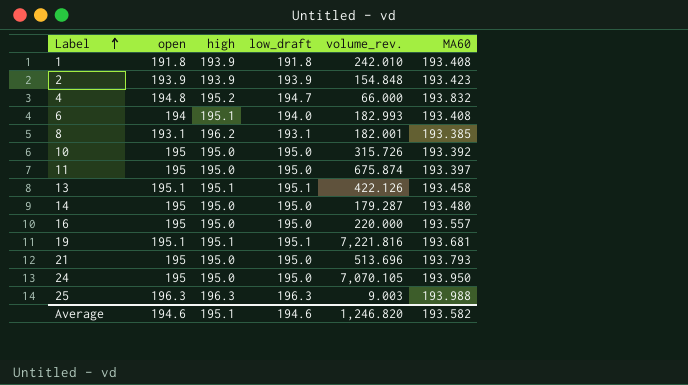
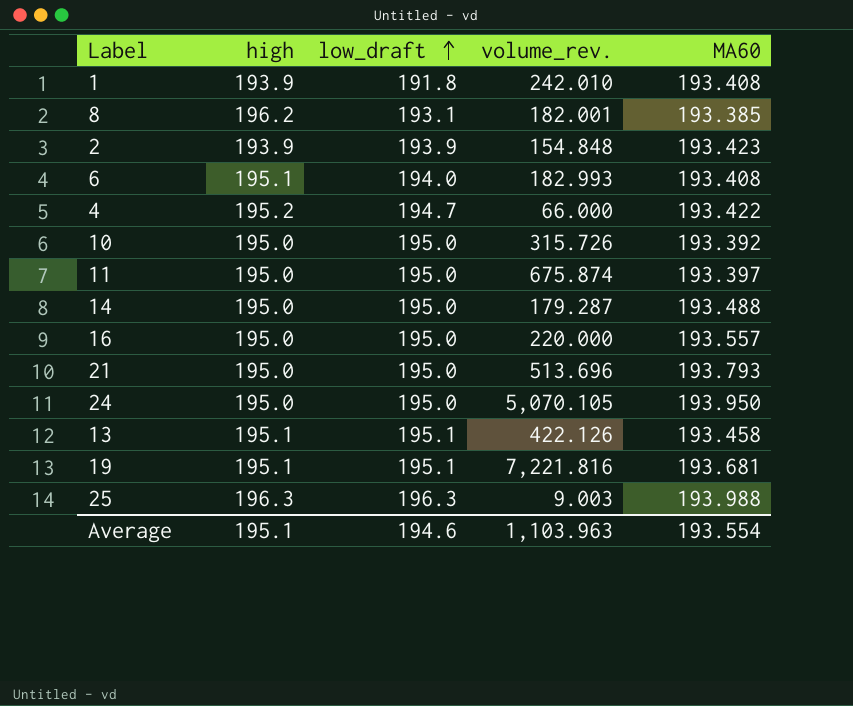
row order: Label ascending -> low_draft ascending
column open | position: 2 -> none
4 | MA60: 193.832 -> 193.422
14 | MA60: 193.480 -> 193.488
24 | volume_rev.: 7,070.105 -> 5,070.105
Average | volume_rev.: 1,246.820 -> 1,103.963
Average | MA60: 193.582 -> 193.554

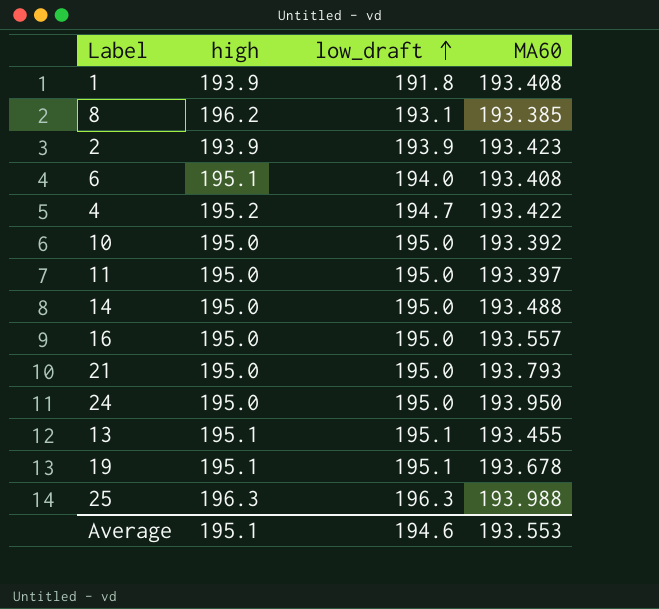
column volume_rev. | position: 4 -> none
13 | MA60: 193.458 -> 193.455
19 | MA60: 193.681 -> 193.678
Average | MA60: 193.554 -> 193.553

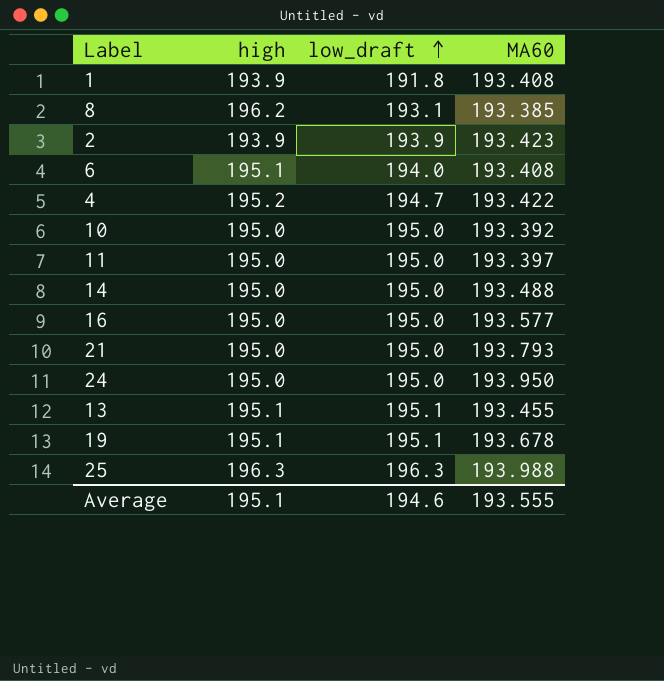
16 | MA60: 193.557 -> 193.577
Average | MA60: 193.553 -> 193.555

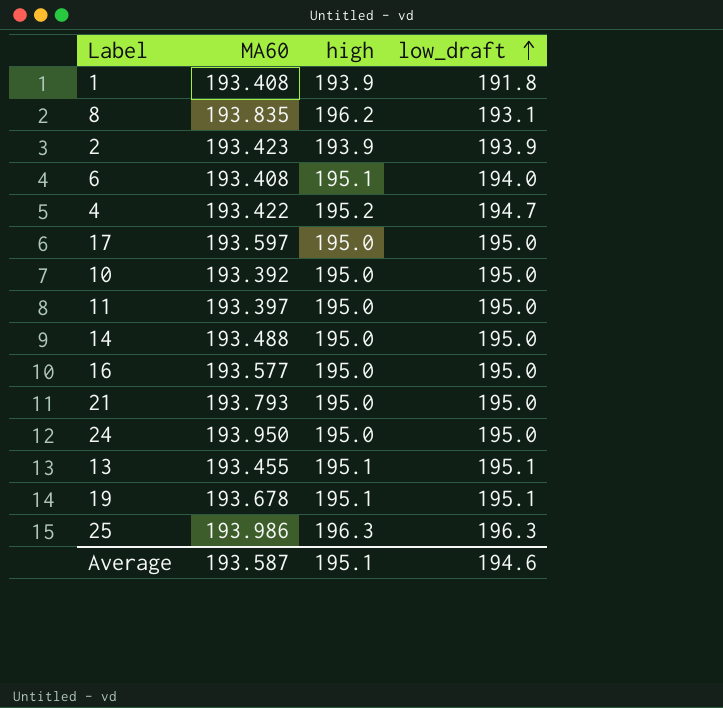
column MA60 | position: 4 -> 2
8 | MA60: 193.385 -> 193.835
row 17: none -> 193.597 | 195.0 | 195.0
25 | MA60: 193.988 -> 193.986
Average | MA60: 193.555 -> 193.587

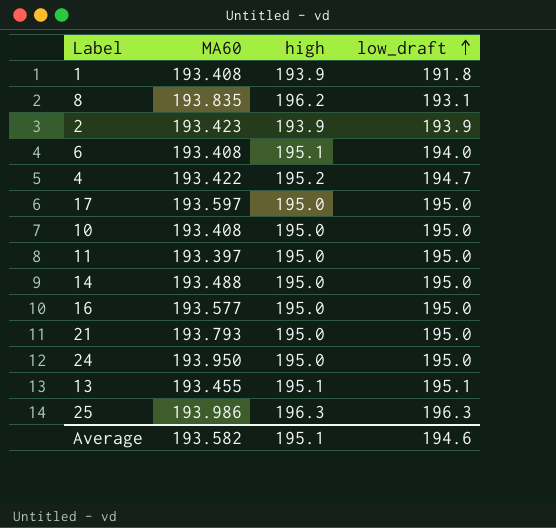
row 19: 193.678 | 195.1 | 195.1 -> none
10 | MA60: 193.392 -> 193.408
Average | MA60: 193.587 -> 193.582

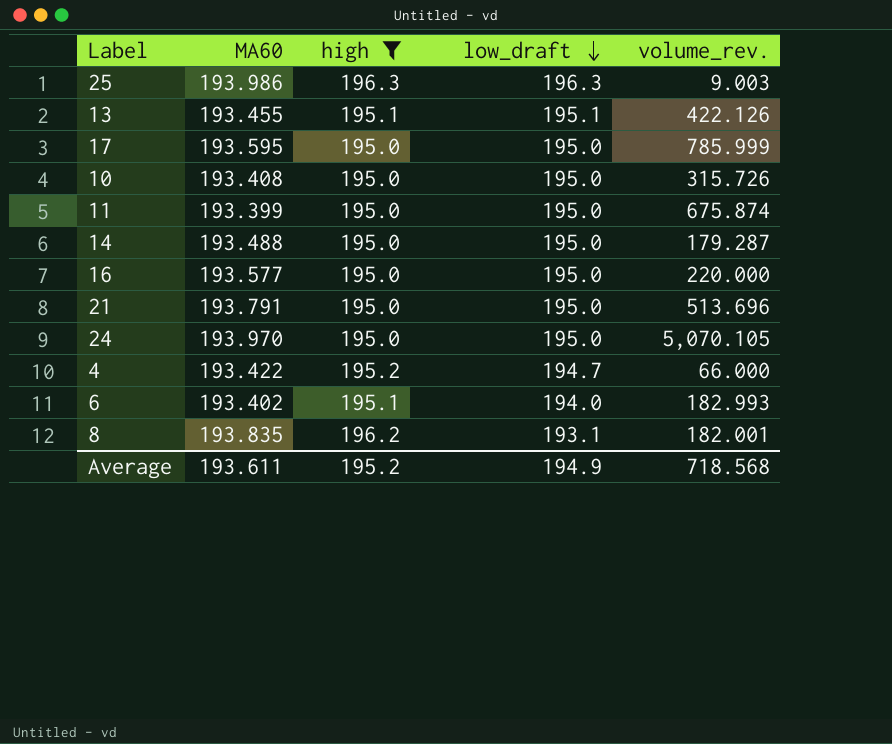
filter: none -> high != 193.9
row order: low_draft ascending -> low_draft descending
column volume_rev. | position: none -> 5
17 | MA60: 193.597 -> 193.595
11 | MA60: 193.397 -> 193.399
21 | MA60: 193.793 -> 193.791
24 | MA60: 193.950 -> 193.970
6 | MA60: 193.408 -> 193.402
Average | MA60: 193.582 -> 193.611
Average | high: 195.1 -> 195.2
Average | low_draft: 194.6 -> 194.9

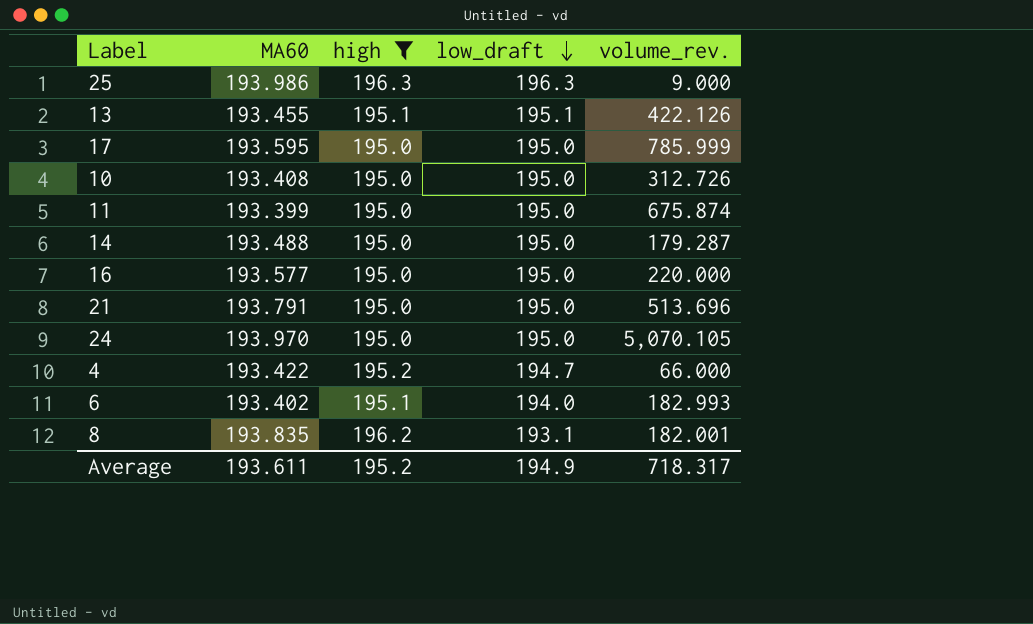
25 | volume_rev.: 9.003 -> 9.000
10 | volume_rev.: 315.726 -> 312.726
Average | volume_rev.: 718.568 -> 718.317

